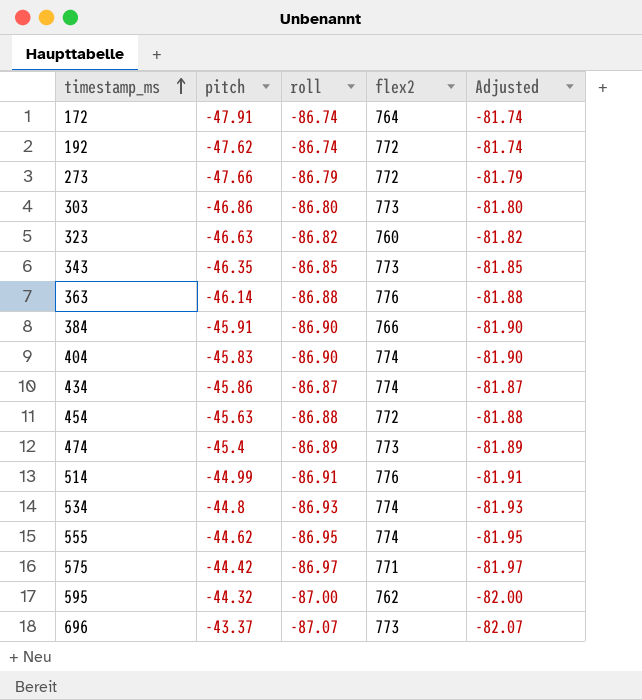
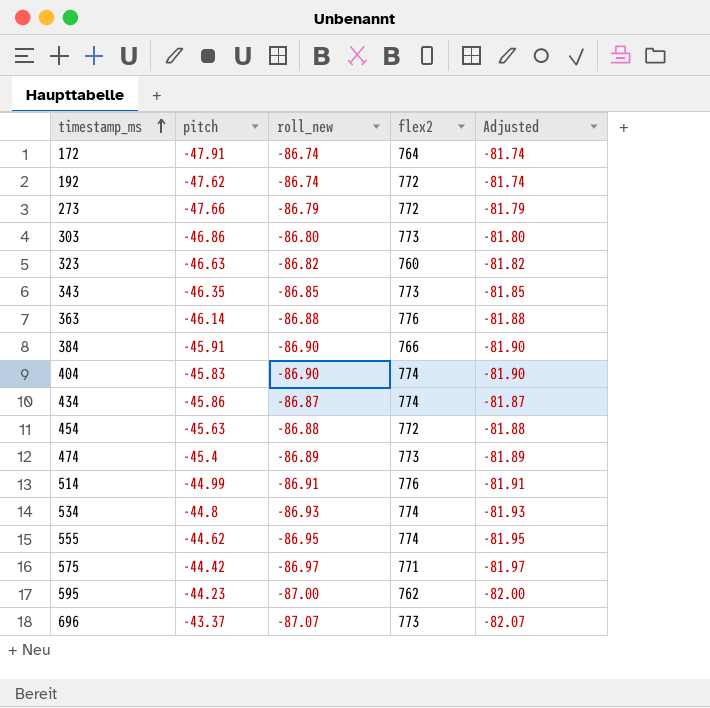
column name: roll -> roll_new
595 | pitch: -44.32 -> -44.23

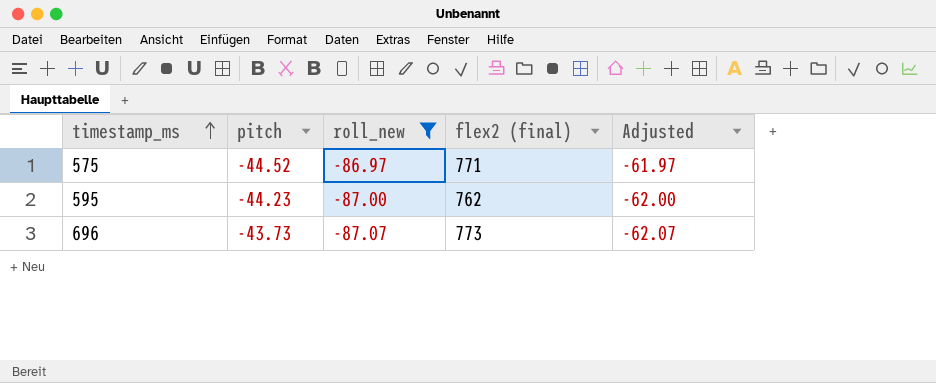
filter: none -> roll_new <= -86.97
column name: flex2 -> flex2 (final)
column Adjusted | formula: [roll_new] + 5 -> [roll_new] + 25
575 | pitch: -44.42 -> -44.52
696 | pitch: -43.37 -> -43.73

